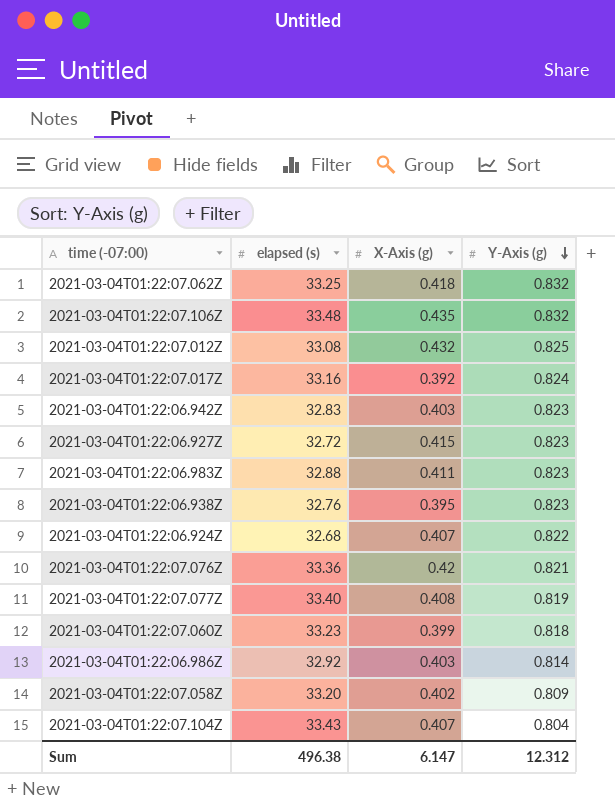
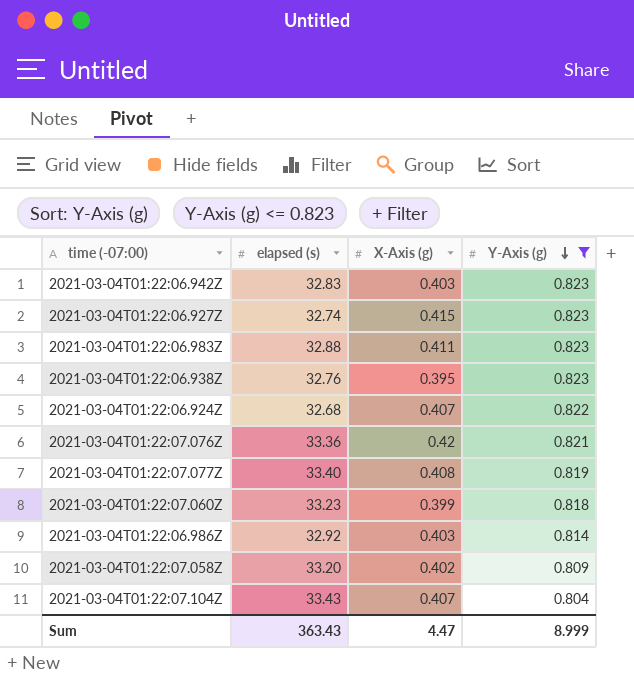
filter: none -> Y-Axis (g) <= 0.823
2021-03-04T01:22:06.927Z | elapsed (s): 32.72 -> 32.74
Sum | elapsed (s): 496.38 -> 363.43
Sum | X-Axis (g): 6.147 -> 4.47
Sum | Y-Axis (g): 12.312 -> 8.999

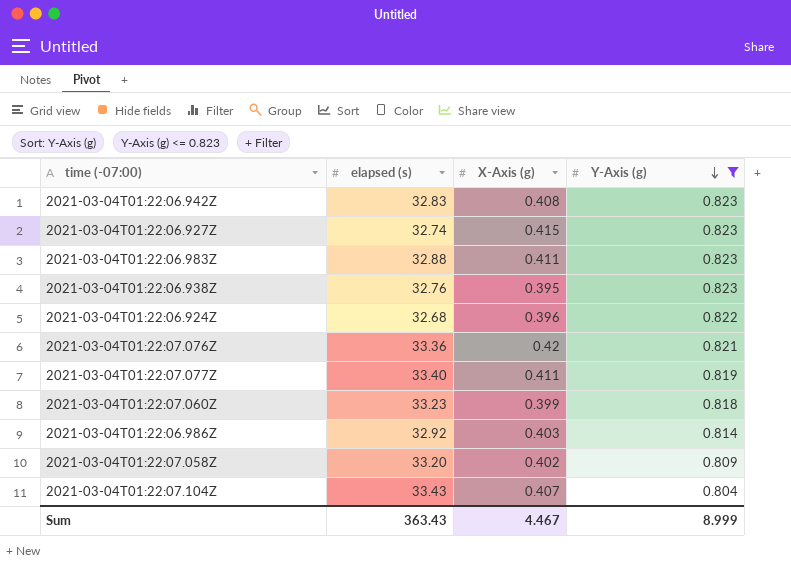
2021-03-04T01:22:06.942Z | X-Axis (g): 0.403 -> 0.408
2021-03-04T01:22:06.924Z | X-Axis (g): 0.407 -> 0.396
2021-03-04T01:22:07.077Z | X-Axis (g): 0.408 -> 0.411
Sum | X-Axis (g): 4.47 -> 4.467

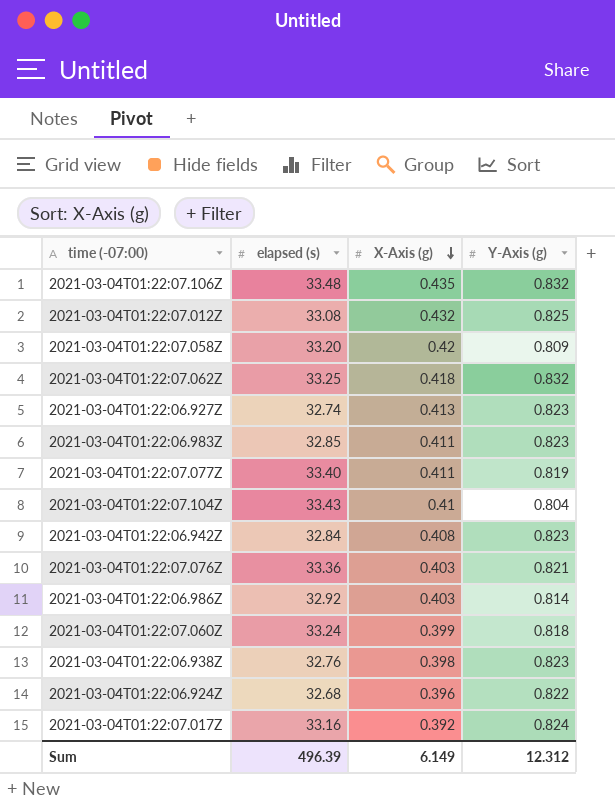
filter: Y-Axis (g) <= 0.823 -> none
row order: Y-Axis (g) descending -> X-Axis (g) descending
2021-03-04T01:22:07.058Z | X-Axis (g): 0.402 -> 0.42
2021-03-04T01:22:06.927Z | X-Axis (g): 0.415 -> 0.413
2021-03-04T01:22:06.983Z | elapsed (s): 32.88 -> 32.85
2021-03-04T01:22:07.104Z | X-Axis (g): 0.407 -> 0.41
2021-03-04T01:22:06.942Z | elapsed (s): 32.83 -> 32.84
2021-03-04T01:22:07.076Z | X-Axis (g): 0.42 -> 0.403
2021-03-04T01:22:07.060Z | elapsed (s): 33.23 -> 33.24
2021-03-04T01:22:06.938Z | X-Axis (g): 0.395 -> 0.398
Sum | elapsed (s): 363.43 -> 496.39
Sum | X-Axis (g): 4.467 -> 6.149
Sum | Y-Axis (g): 8.999 -> 12.312

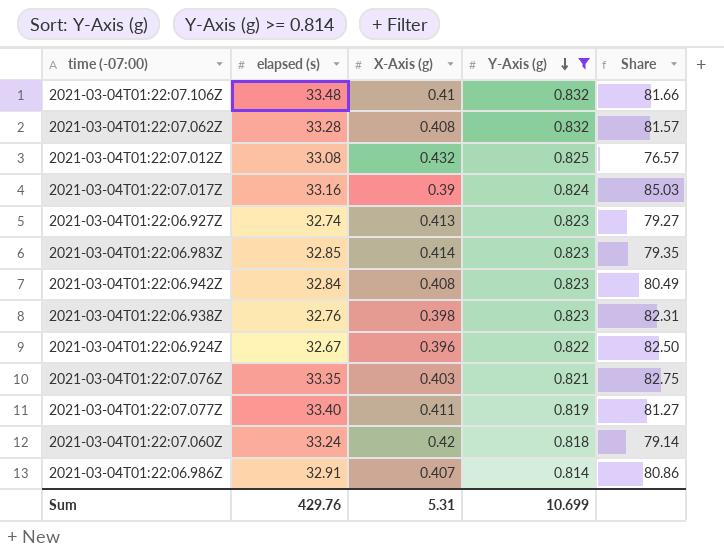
filter: none -> Y-Axis (g) >= 0.814
row order: X-Axis (g) descending -> Y-Axis (g) descending
column Share | formula: none -> [elapsed (s)] / [X-Axis (g)]
2021-03-04T01:22:07.106Z | X-Axis (g): 0.435 -> 0.41
2021-03-04T01:22:07.062Z | elapsed (s): 33.25 -> 33.28
2021-03-04T01:22:07.062Z | X-Axis (g): 0.418 -> 0.408
2021-03-04T01:22:07.017Z | X-Axis (g): 0.392 -> 0.39
2021-03-04T01:22:06.983Z | X-Axis (g): 0.411 -> 0.414
2021-03-04T01:22:06.924Z | elapsed (s): 32.68 -> 32.67
2021-03-04T01:22:07.076Z | elapsed (s): 33.36 -> 33.35
2021-03-04T01:22:07.060Z | X-Axis (g): 0.399 -> 0.42
2021-03-04T01:22:06.986Z | elapsed (s): 32.92 -> 32.91
2021-03-04T01:22:06.986Z | X-Axis (g): 0.403 -> 0.407
Sum | elapsed (s): 496.39 -> 429.76
Sum | X-Axis (g): 6.149 -> 5.31
Sum | Y-Axis (g): 12.312 -> 10.699

